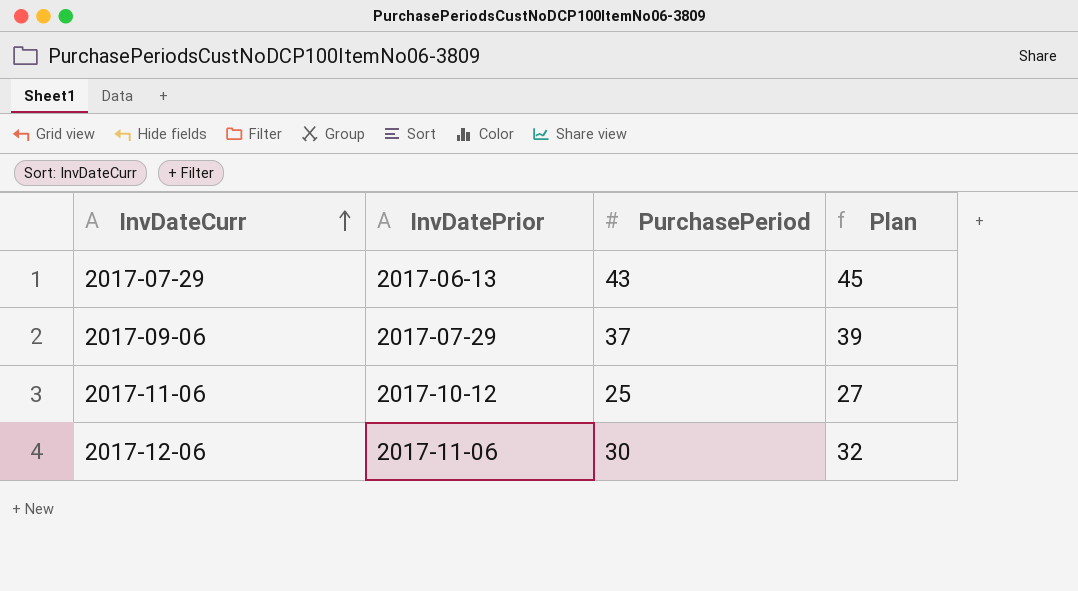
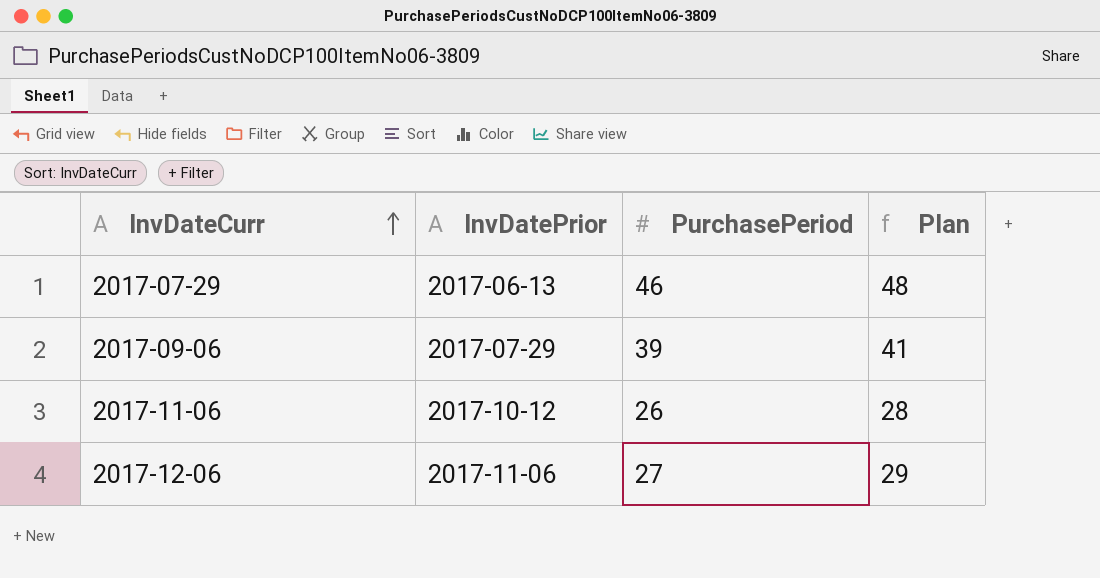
2017-07-29 | PurchasePeriod: 43 -> 46
2017-07-29 | Plan: 45 -> 48
2017-09-06 | PurchasePeriod: 37 -> 39
2017-09-06 | Plan: 39 -> 41
2017-11-06 | PurchasePeriod: 25 -> 26
2017-11-06 | Plan: 27 -> 28
2017-12-06 | PurchasePeriod: 30 -> 27
2017-12-06 | Plan: 32 -> 29

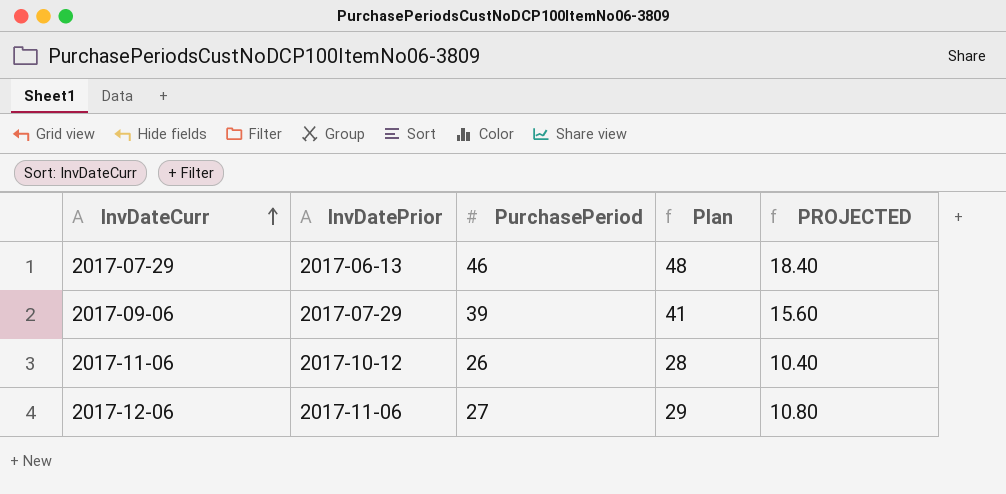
column PROJECTED | formula: none -> [PurchasePeriod] * 0.4

